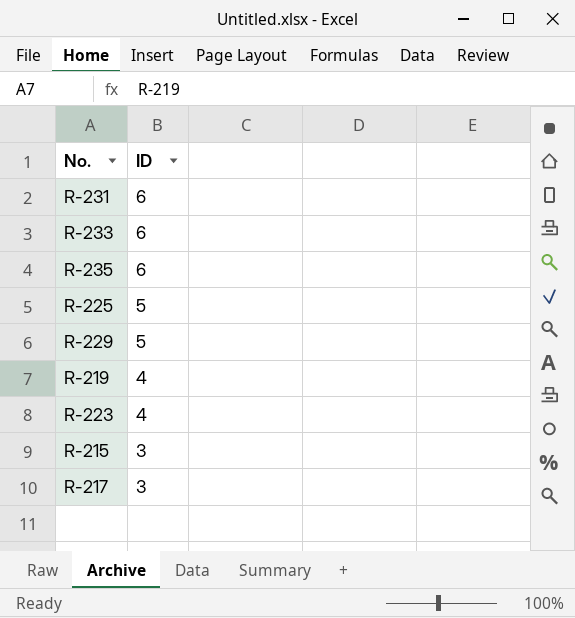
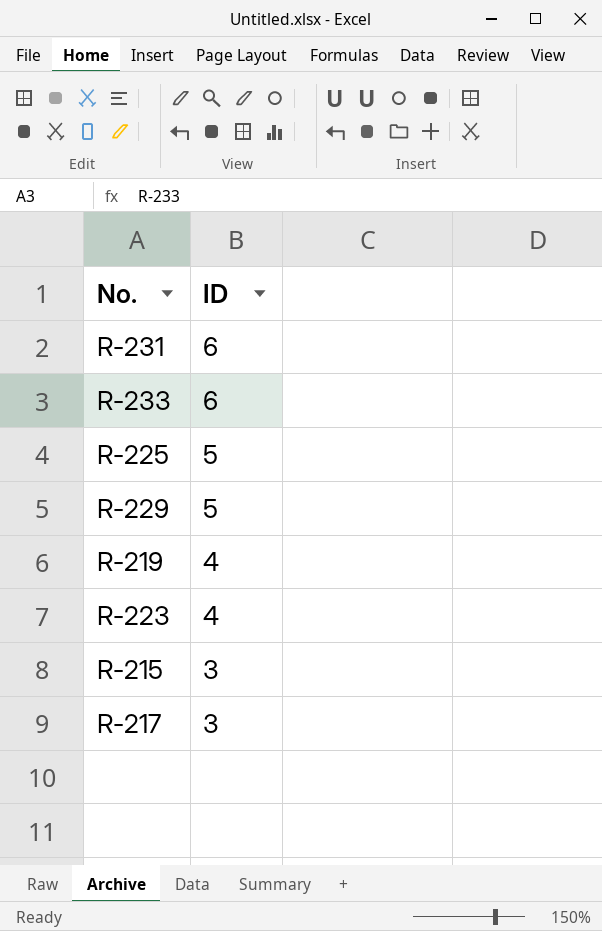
row R-235: 6 -> none

